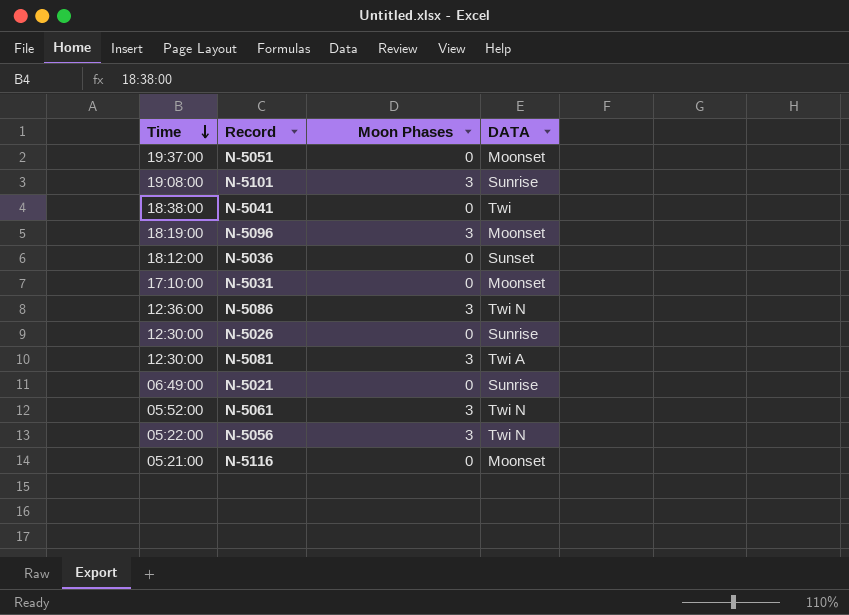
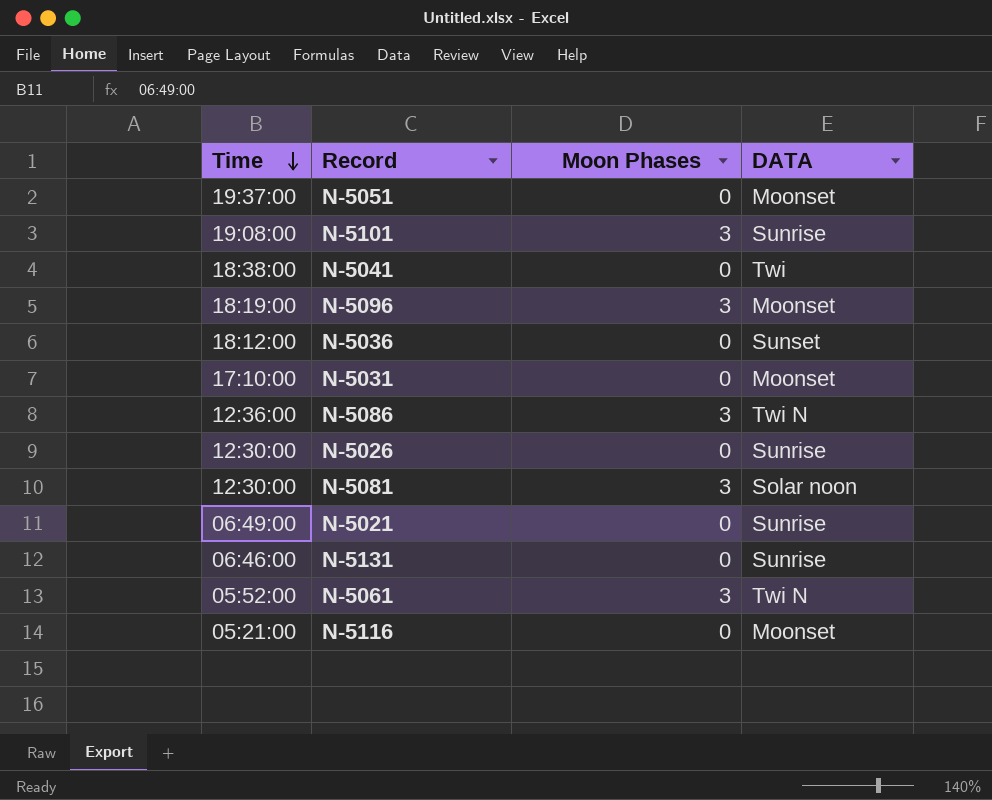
row N-5056: 05:22:00 | 3 | Twi N -> none
N-5081 | DATA: Twi A -> Solar noon
row N-5131: none -> 06:46:00 | 0 | Sunrise

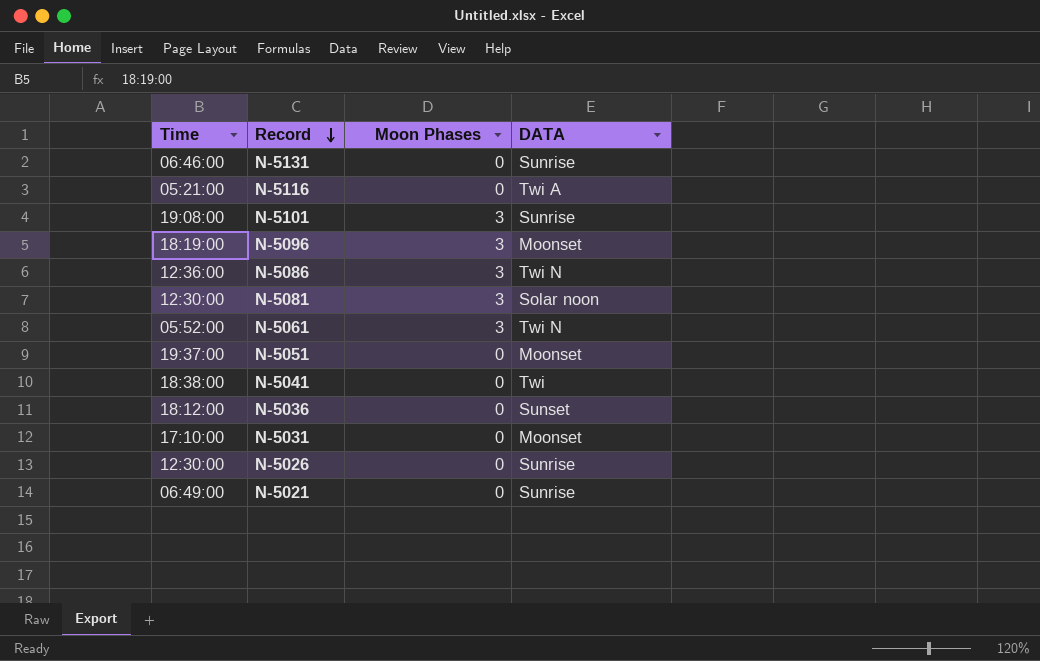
row order: Time descending -> Record descending
N-5116 | DATA: Moonset -> Twi A

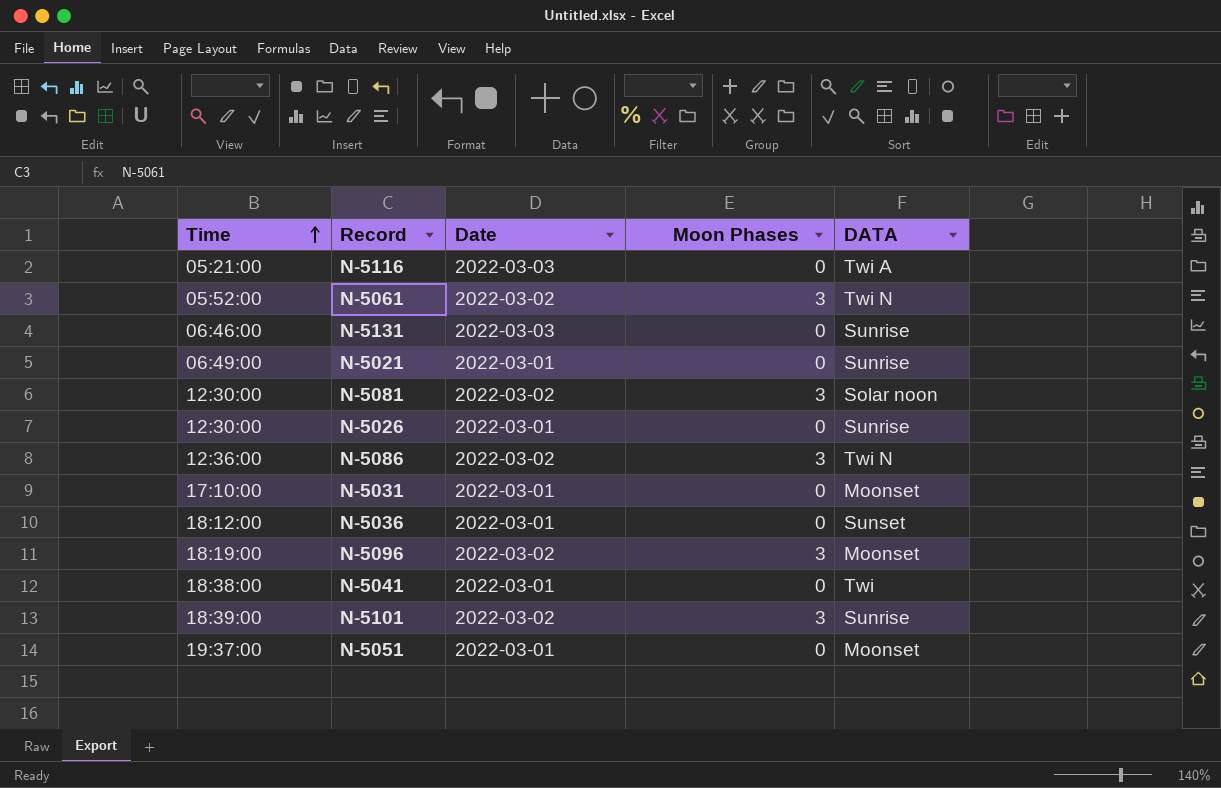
row order: Record descending -> Time ascending
column Date | position: none -> 3
N-5101 | Time: 19:08:00 -> 18:39:00

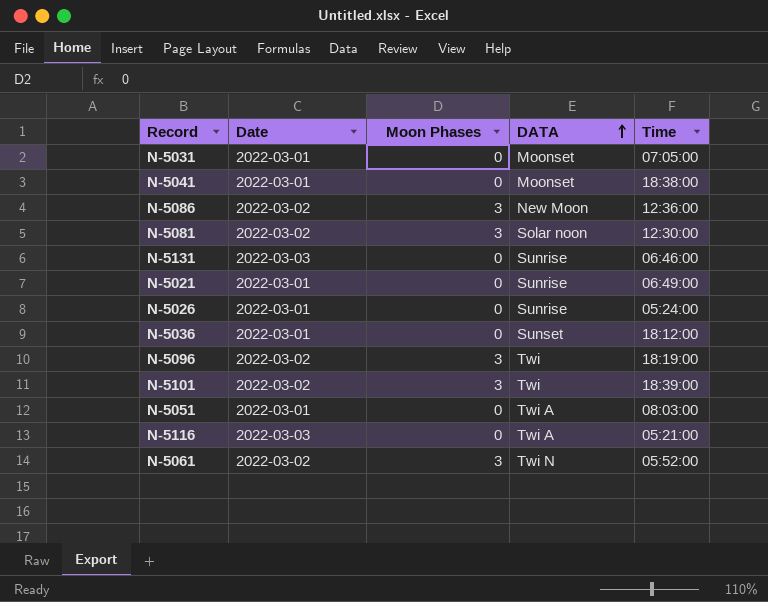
row order: Time ascending -> DATA ascending
column Time | position: 1 -> 5
N-5031 | Time: 17:10:00 -> 07:05:00
N-5041 | DATA: Twi -> Moonset
N-5086 | DATA: Twi N -> New Moon
N-5026 | Time: 12:30:00 -> 05:24:00
N-5096 | DATA: Moonset -> Twi
N-5101 | DATA: Sunrise -> Twi
N-5051 | DATA: Moonset -> Twi A
N-5051 | Time: 19:37:00 -> 08:03:00

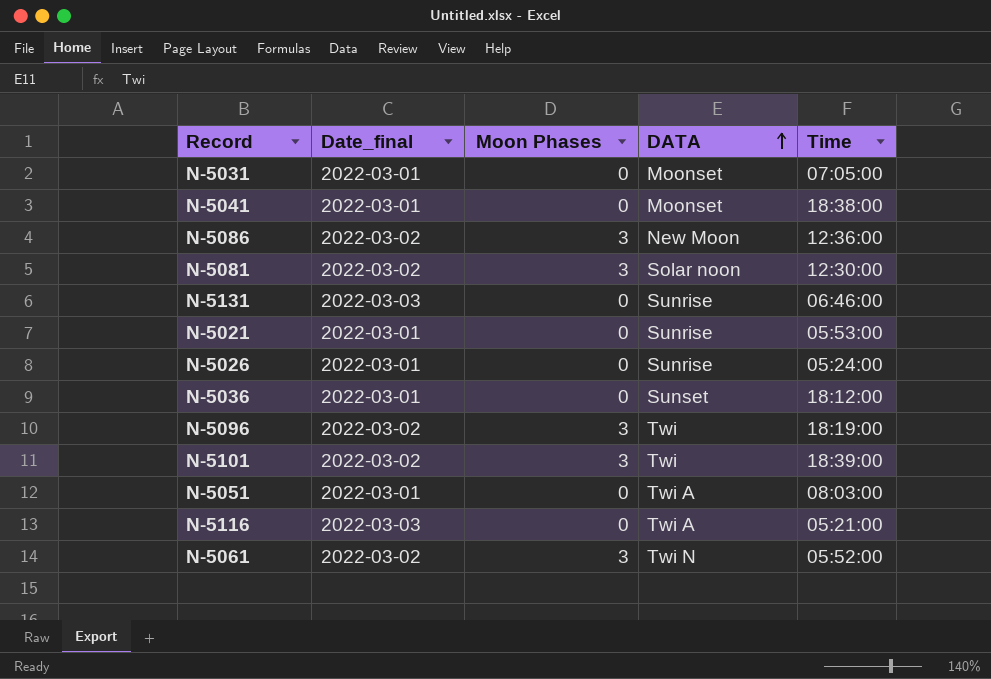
column name: Date -> Date_final
N-5021 | Time: 06:49:00 -> 05:53:00

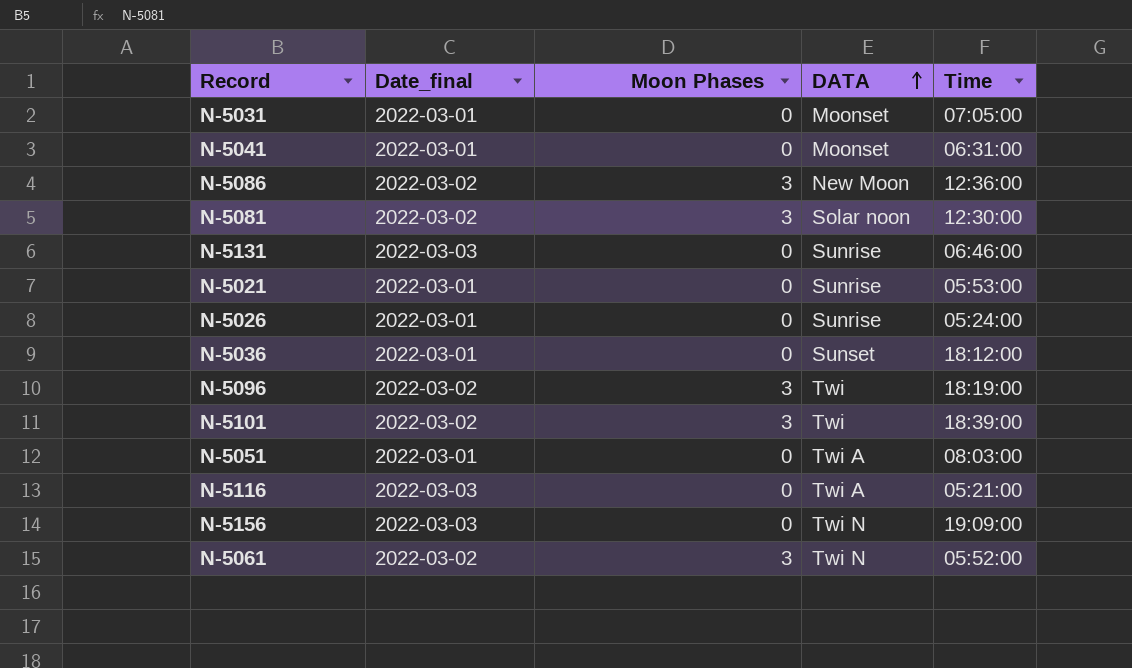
N-5041 | Time: 18:38:00 -> 06:31:00
row N-5156: none -> 2022-03-03 | 0 | Twi N | 19:09:00

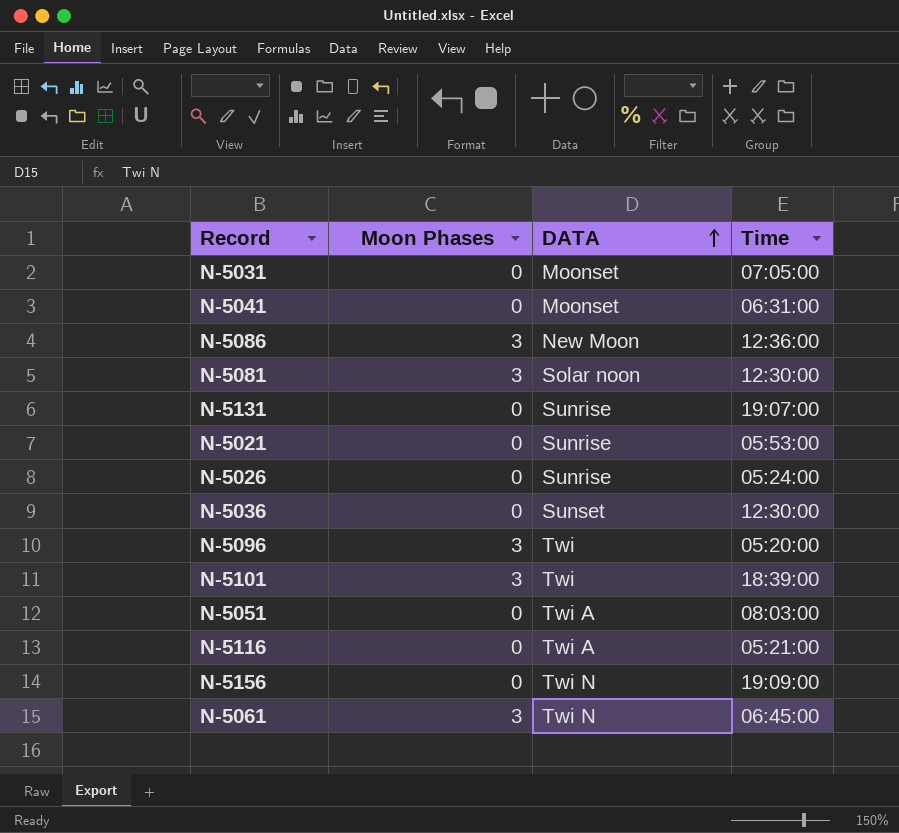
column Date_final | position: 2 -> none
N-5131 | Time: 06:46:00 -> 19:07:00
N-5036 | Time: 18:12:00 -> 12:30:00
N-5096 | Time: 18:19:00 -> 05:20:00
N-5061 | Time: 05:52:00 -> 06:45:00

